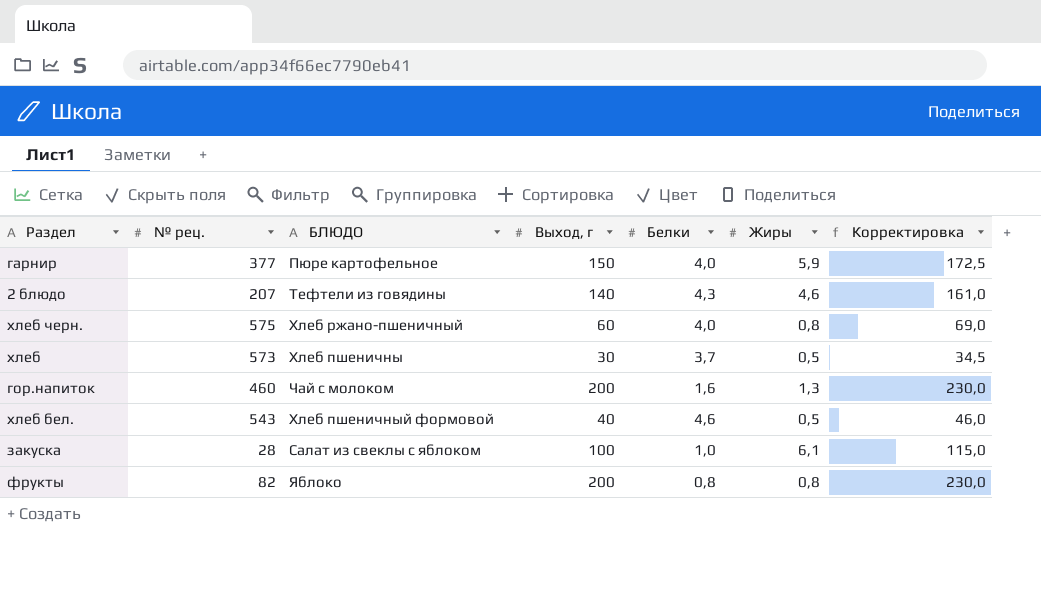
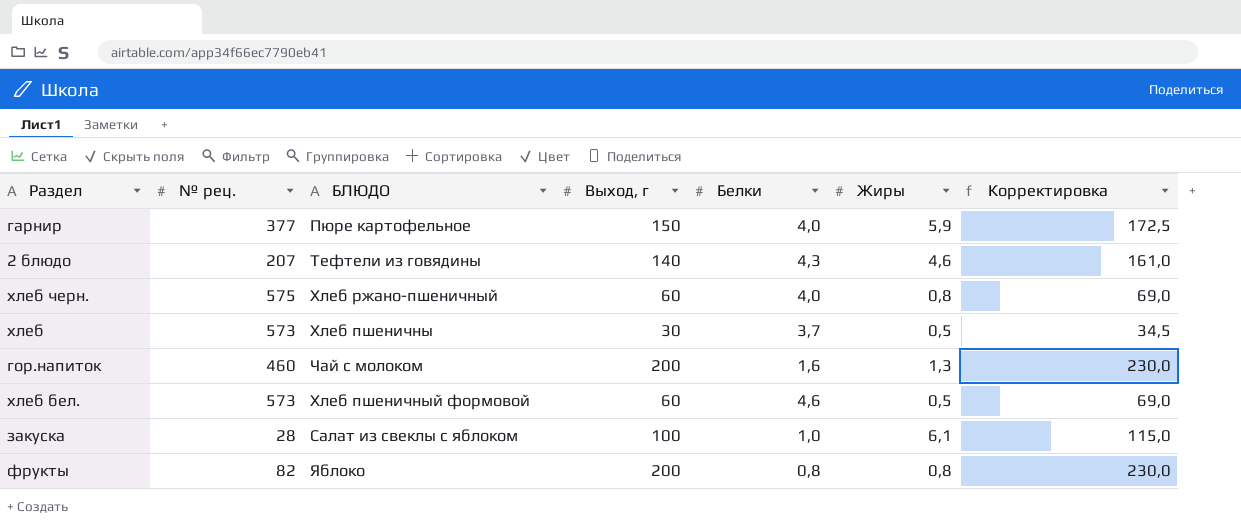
хлеб бел. | № рец.: 543 -> 573
хлеб бел. | Выход, г: 40 -> 60
хлеб бел. | Корректировка: 46,0 -> 69,0

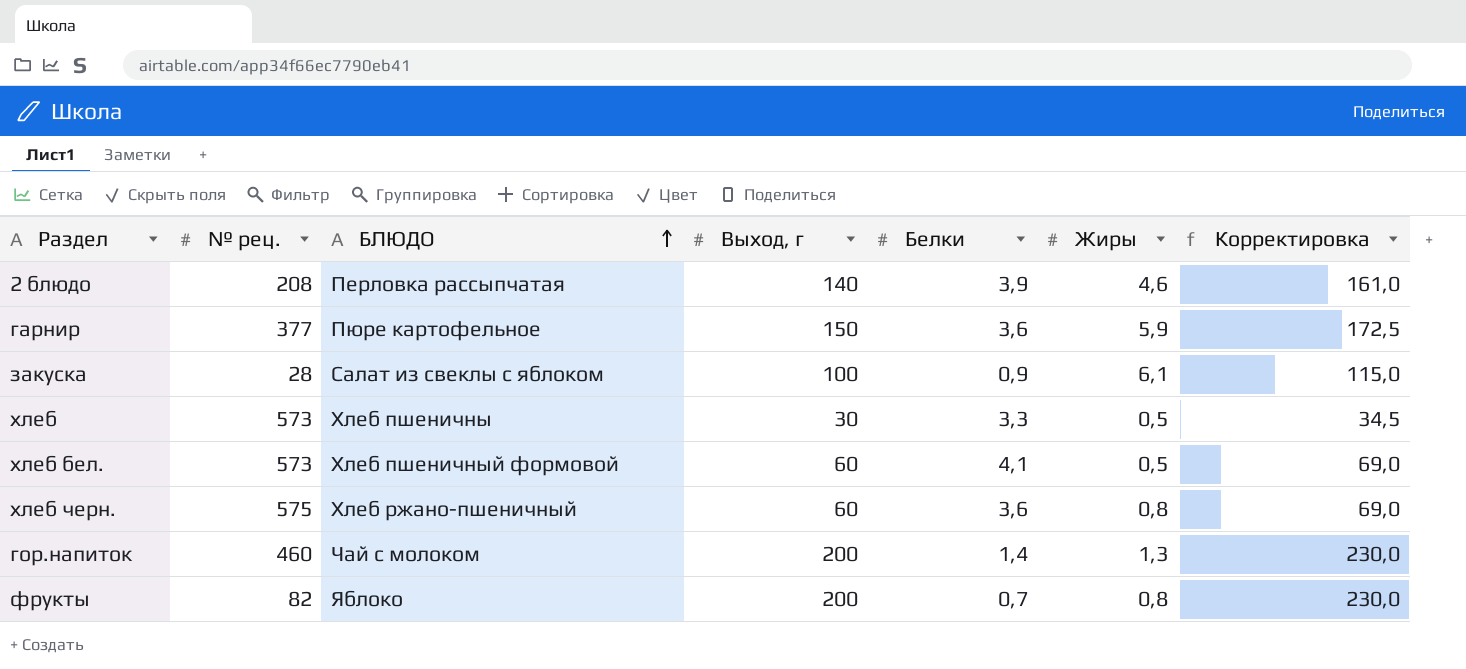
row order: none -> БЛЮДО ascending
2 блюдо | № рец.: 207 -> 208
2 блюдо | БЛЮДО: Тефтели из говядины -> Перловка рассыпчатая
2 блюдо | Белки: 4,3 -> 3,9
гарнир | Белки: 4,0 -> 3,6
закуска | Белки: 1,0 -> 0,9
хлеб | Белки: 3,7 -> 3,3
хлеб бел. | Белки: 4,6 -> 4,1
хлеб черн. | Белки: 4,0 -> 3,6
гор.напиток | Белки: 1,6 -> 1,4
фрукты | Белки: 0,8 -> 0,7

